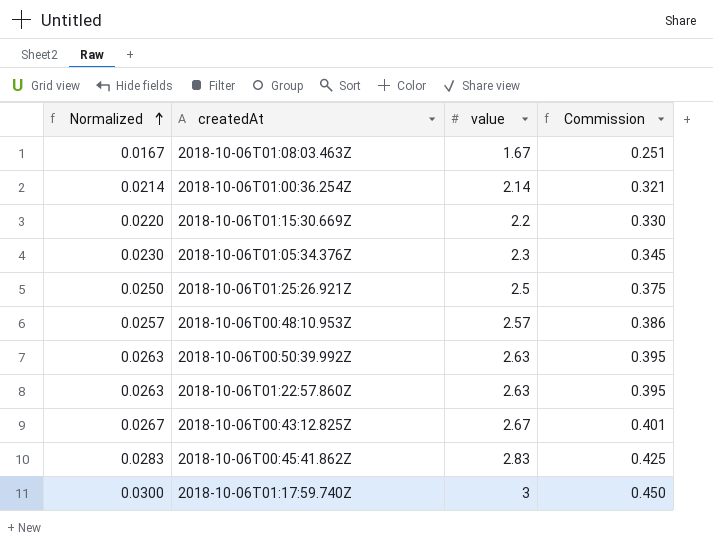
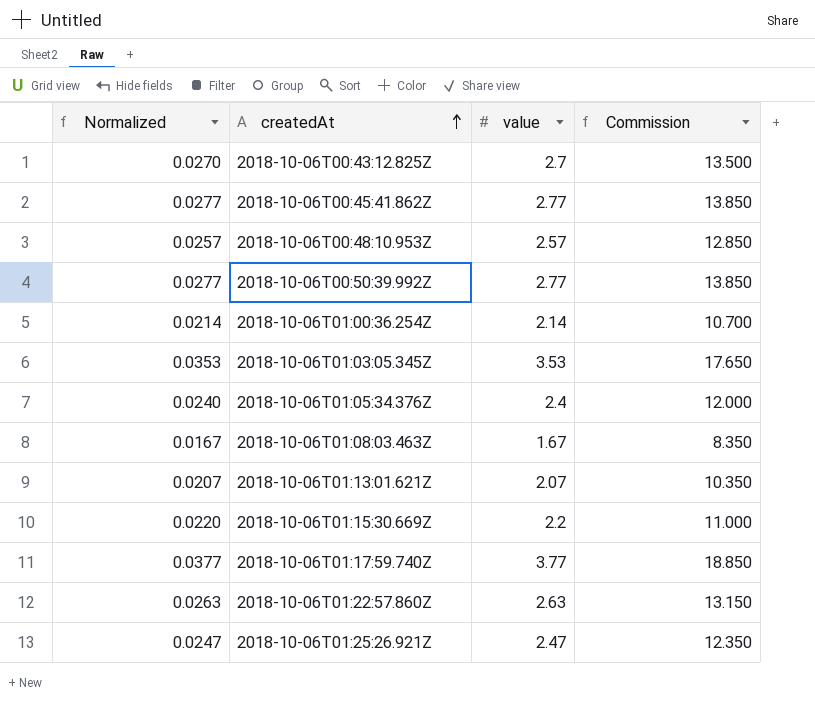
row order: Normalized ascending -> createdAt ascending
column Commission | formula: [value] * 0.15 -> [value] * 5
2018-10-06T00:43:12.825Z | Normalized: 0.0267 -> 0.0270
2018-10-06T00:43:12.825Z | value: 2.67 -> 2.7
2018-10-06T00:45:41.862Z | Normalized: 0.0283 -> 0.0277
2018-10-06T00:45:41.862Z | value: 2.83 -> 2.77
2018-10-06T00:50:39.992Z | Normalized: 0.0263 -> 0.0277
2018-10-06T00:50:39.992Z | value: 2.63 -> 2.77
row 2018-10-06T01:03:05.345Z: none -> 0.0353 | 3.53 | 17.650
2018-10-06T01:05:34.376Z | Normalized: 0.0230 -> 0.0240
2018-10-06T01:05:34.376Z | value: 2.3 -> 2.4
row 2018-10-06T01:13:01.621Z: none -> 0.0207 | 2.07 | 10.350
2018-10-06T01:17:59.740Z | Normalized: 0.0300 -> 0.0377
2018-10-06T01:17:59.740Z | value: 3 -> 3.77
2018-10-06T01:25:26.921Z | Normalized: 0.0250 -> 0.0247
2018-10-06T01:25:26.921Z | value: 2.5 -> 2.47

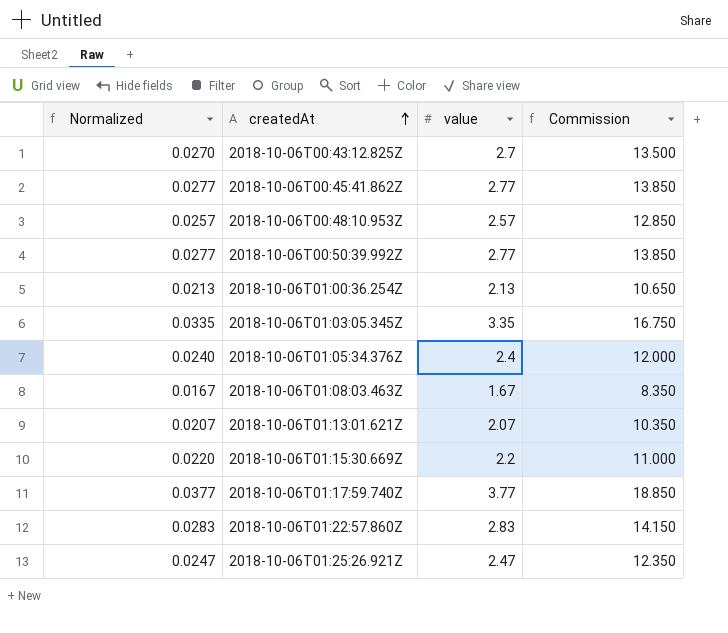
2018-10-06T01:00:36.254Z | Normalized: 0.0214 -> 0.0213
2018-10-06T01:00:36.254Z | value: 2.14 -> 2.13
2018-10-06T01:00:36.254Z | Commission: 10.700 -> 10.650
2018-10-06T01:03:05.345Z | Normalized: 0.0353 -> 0.0335
2018-10-06T01:03:05.345Z | value: 3.53 -> 3.35
2018-10-06T01:03:05.345Z | Commission: 17.650 -> 16.750
2018-10-06T01:22:57.860Z | Normalized: 0.0263 -> 0.0283
2018-10-06T01:22:57.860Z | value: 2.63 -> 2.83
2018-10-06T01:22:57.860Z | Commission: 13.150 -> 14.150

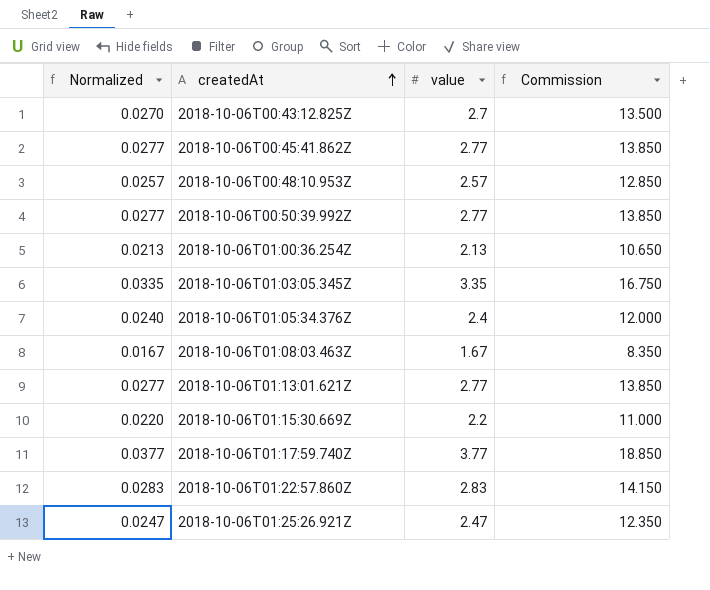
2018-10-06T01:13:01.621Z | Normalized: 0.0207 -> 0.0277
2018-10-06T01:13:01.621Z | value: 2.07 -> 2.77
2018-10-06T01:13:01.621Z | Commission: 10.350 -> 13.850

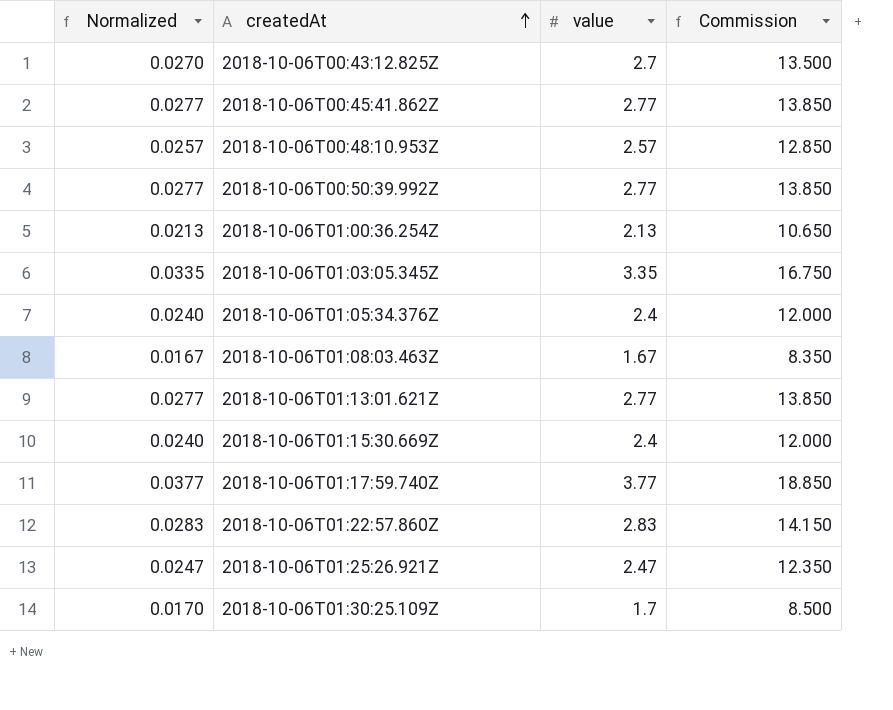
2018-10-06T01:15:30.669Z | Normalized: 0.0220 -> 0.0240
2018-10-06T01:15:30.669Z | value: 2.2 -> 2.4
2018-10-06T01:15:30.669Z | Commission: 11.000 -> 12.000
row 2018-10-06T01:30:25.109Z: none -> 0.0170 | 1.7 | 8.500

